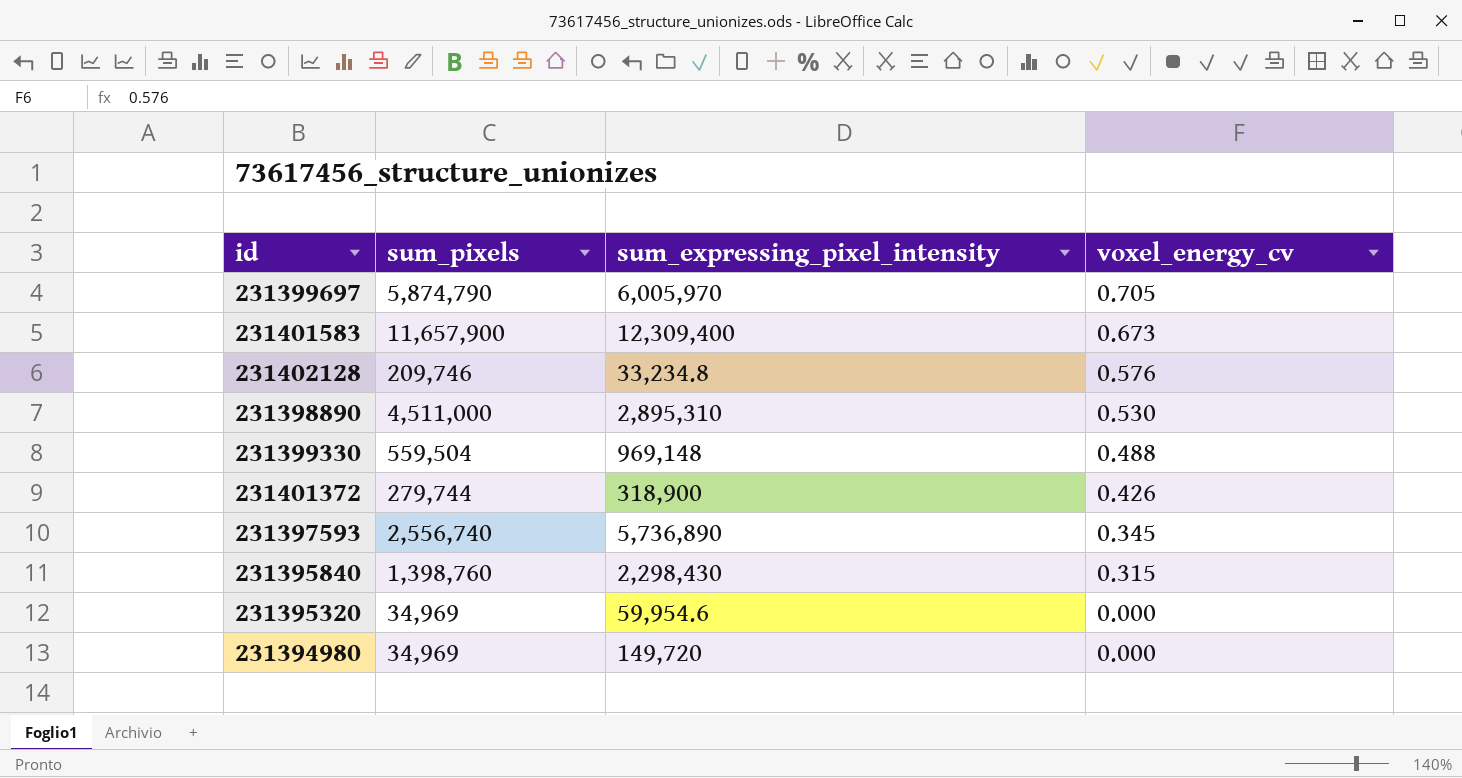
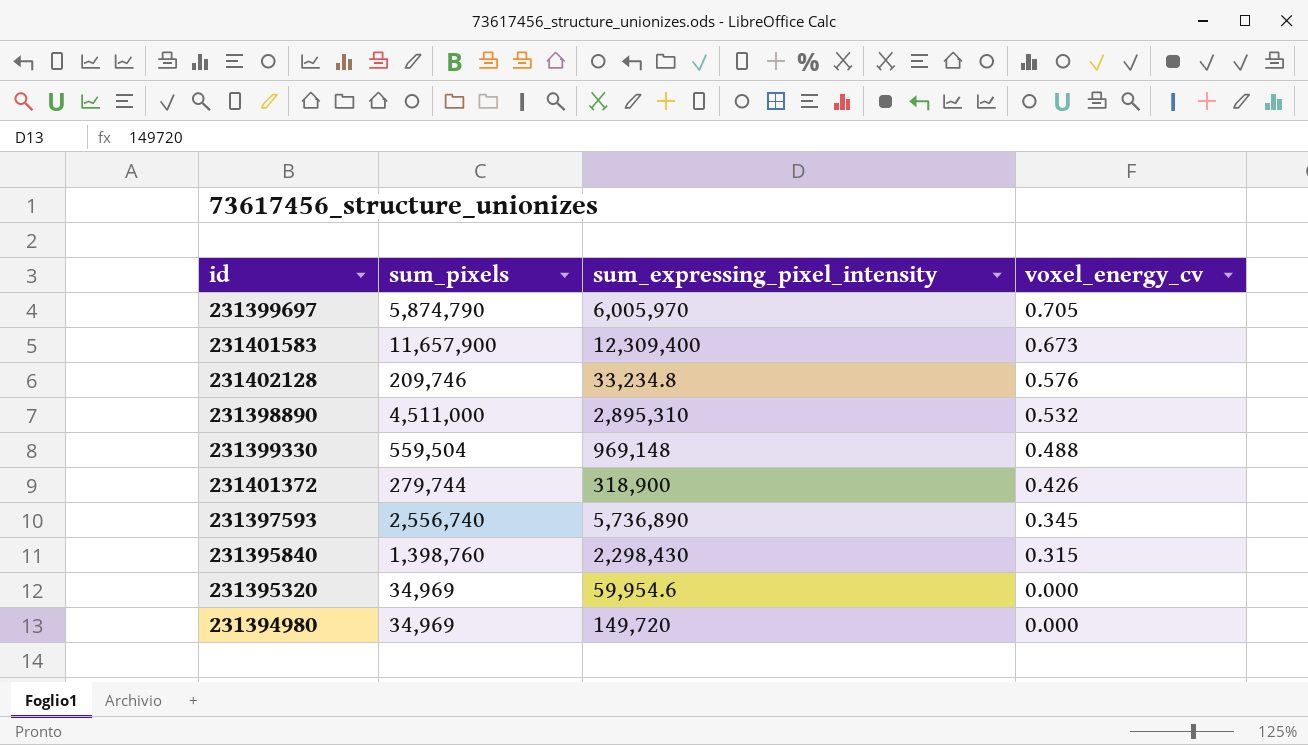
231398890 | voxel_energy_cv: 0.530 -> 0.532

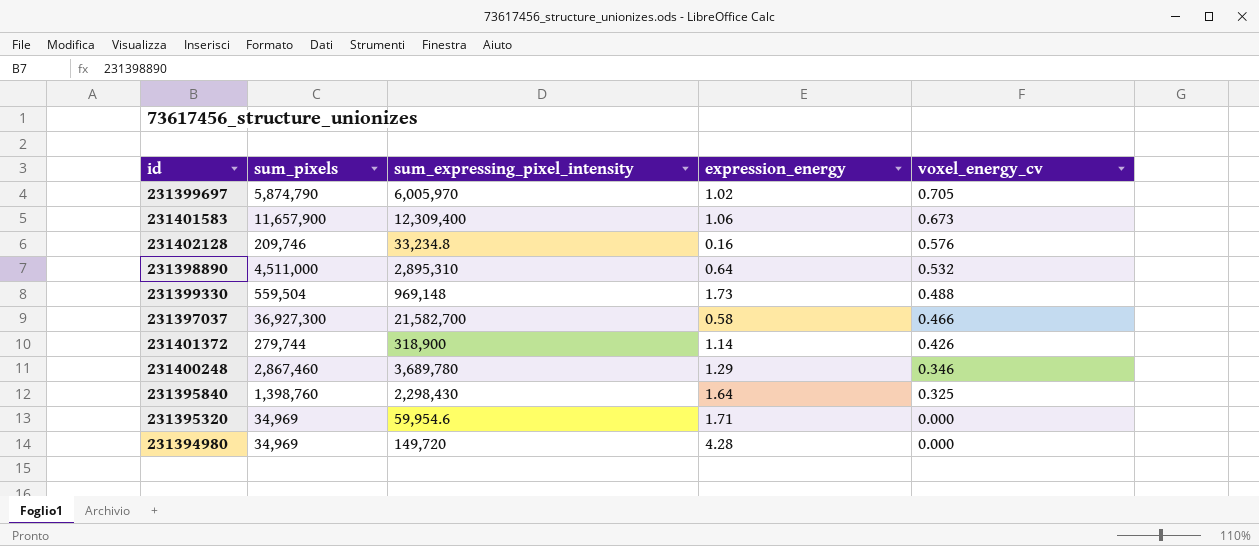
column expression_energy | formula: none -> [sum_expressing_pixel_intensity] / [sum_pixels]
row 231397593: 2,556,740 | 5,736,890 | 0.345 -> none
row 231397037: none -> 36,927,300 | 21,582,700 | 0.58 | 0.466
row 231400248: none -> 2,867,460 | 3,689,780 | 1.29 | 0.346
231395840 | voxel_energy_cv: 0.315 -> 0.325

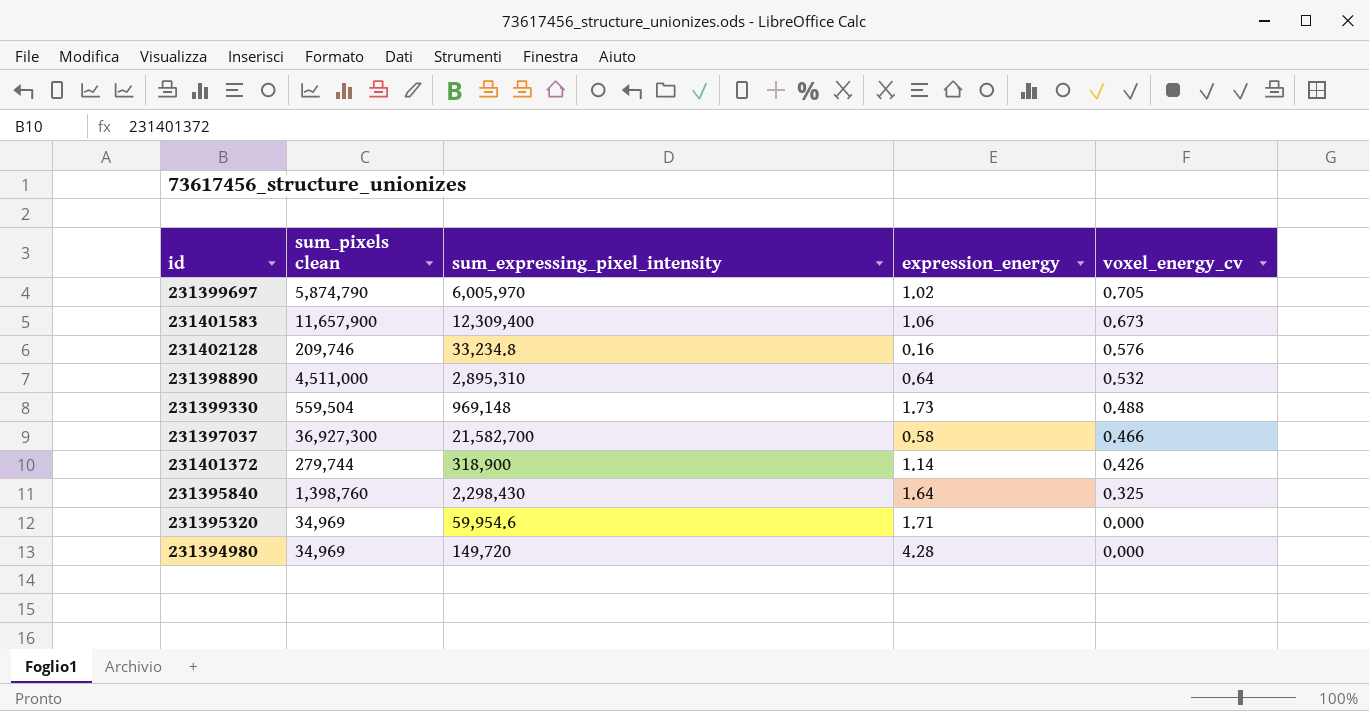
column name: sum_pixels -> sum_pixels clean
row 231400248: 2,867,460 | 3,689,780 | 1.29 | 0.346 -> none

